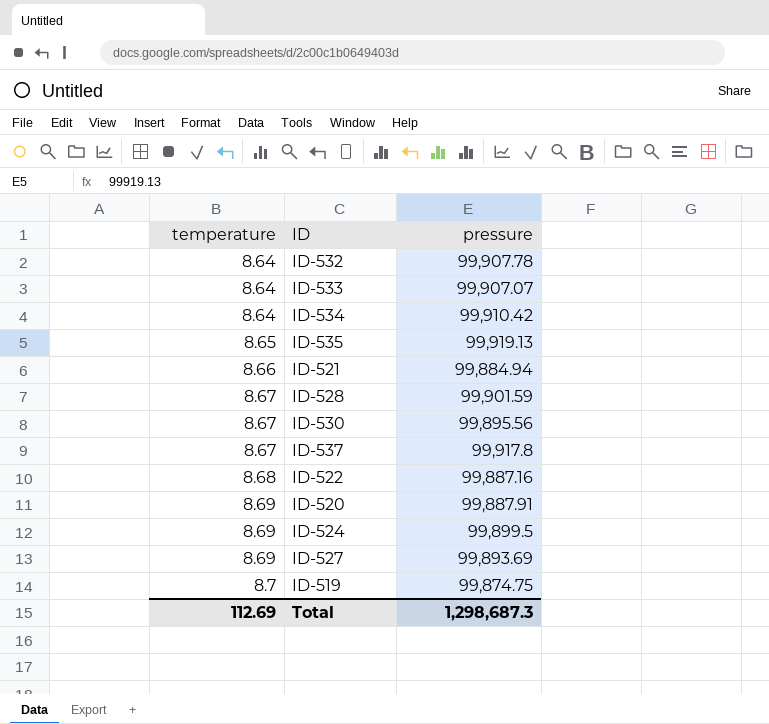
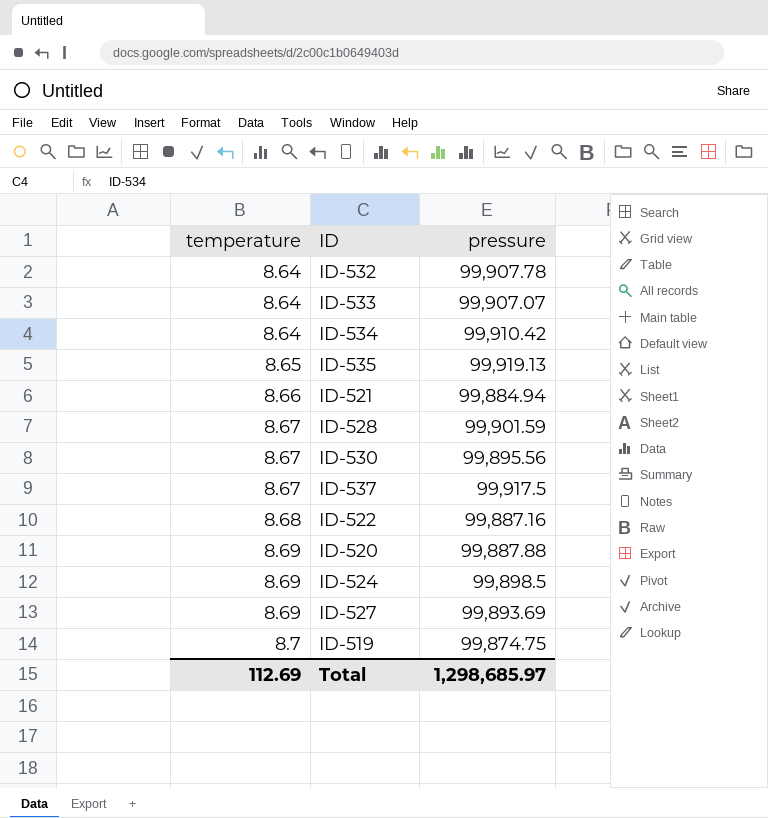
ID-537 | pressure: 99,917.8 -> 99,917.5
ID-520 | pressure: 99,887.91 -> 99,887.88
ID-524 | pressure: 99,899.5 -> 99,898.5
Total | pressure: 1,298,687.3 -> 1,298,685.97

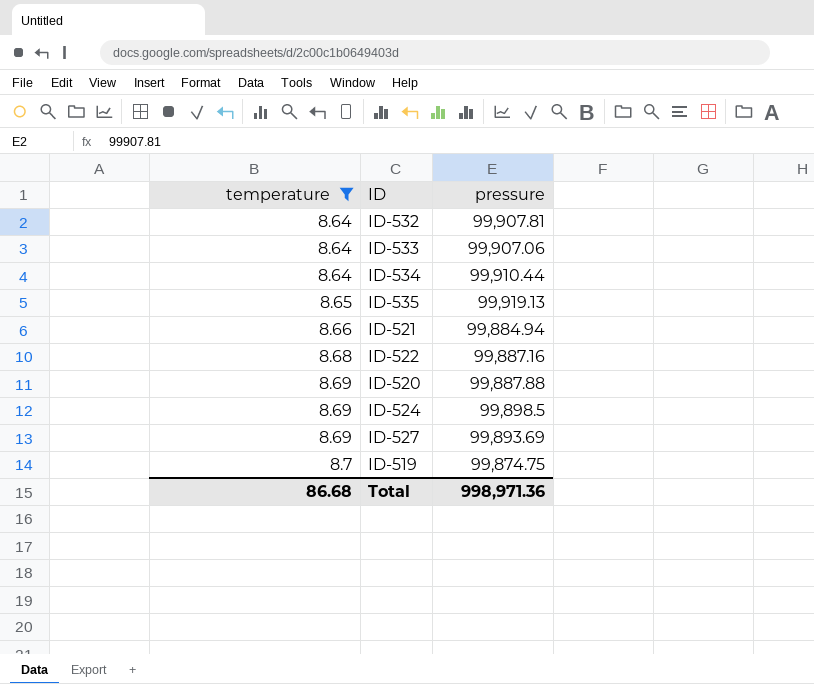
filter: none -> temperature != 8.67
ID-532 | pressure: 99,907.78 -> 99,907.81
ID-533 | pressure: 99,907.07 -> 99,907.06
ID-534 | pressure: 99,910.42 -> 99,910.44
Total | temperature: 112.69 -> 86.68
Total | pressure: 1,298,685.97 -> 998,971.36

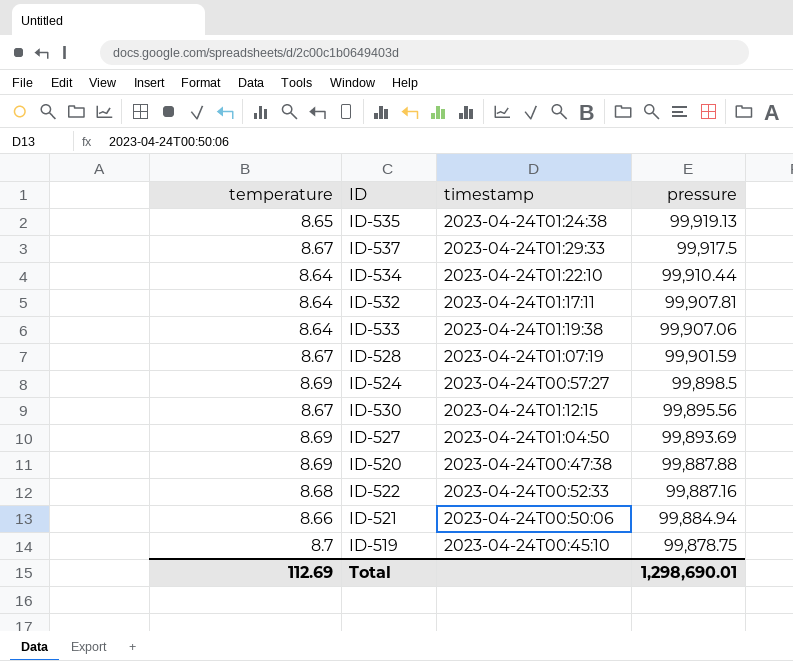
filter: temperature != 8.67 -> none
row order: temperature ascending -> pressure descending
column timestamp | position: none -> 3
ID-519 | pressure: 99,874.75 -> 99,878.75
Total | temperature: 86.68 -> 112.69
Total | pressure: 998,971.36 -> 1,298,690.01

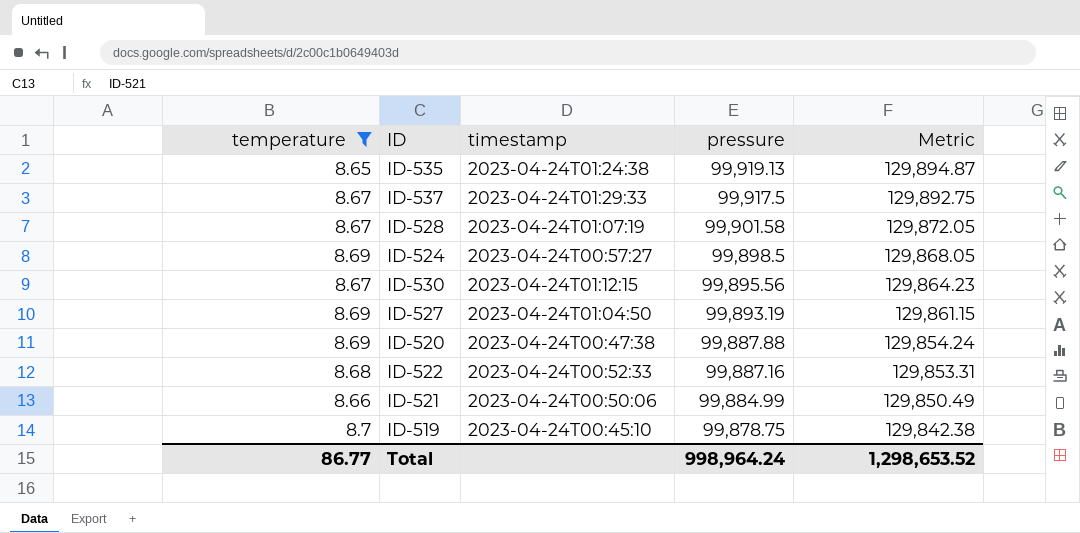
filter: none -> temperature != 8.64
column Metric | formula: none -> [pressure] * 1.3
ID-528 | pressure: 99,901.59 -> 99,901.58
ID-527 | pressure: 99,893.69 -> 99,893.19
ID-521 | pressure: 99,884.94 -> 99,884.99
Total | temperature: 112.69 -> 86.77
Total | pressure: 1,298,690.01 -> 998,964.24

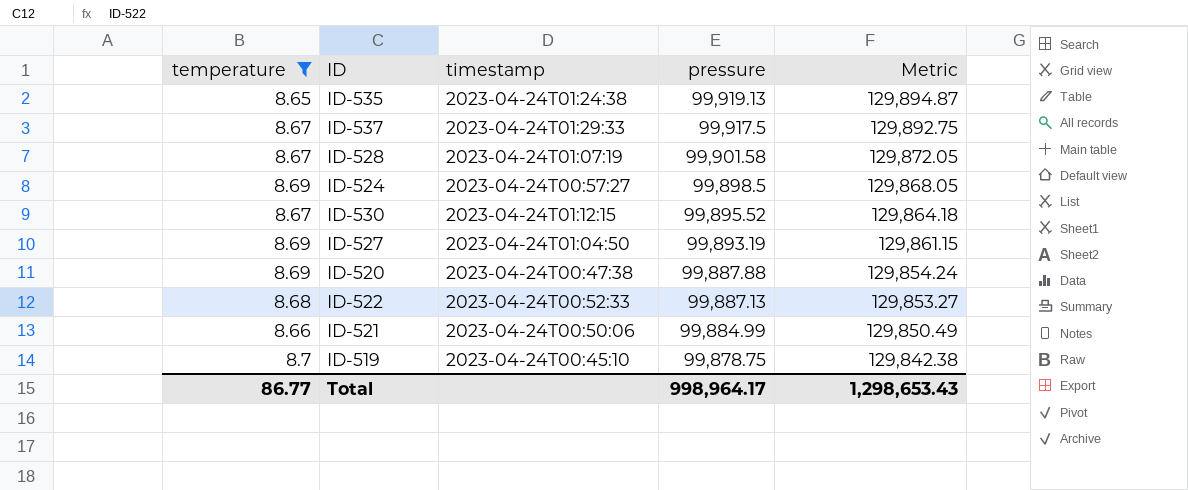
ID-530 | pressure: 99,895.56 -> 99,895.52
ID-530 | Metric: 129,864.23 -> 129,864.18
ID-522 | pressure: 99,887.16 -> 99,887.13
ID-522 | Metric: 129,853.31 -> 129,853.27
Total | pressure: 998,964.24 -> 998,964.17
Total | Metric: 1,298,653.52 -> 1,298,653.43

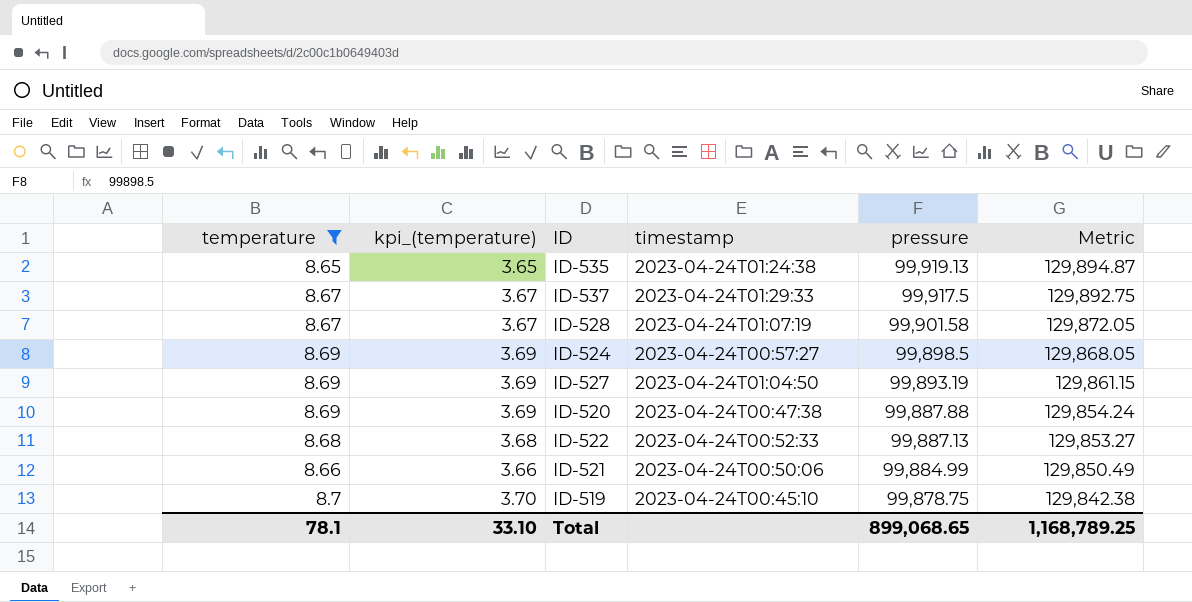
column kpi_(temperature) | formula: none -> [temperature] - 5
row ID-530: 8.67 | 2023-04-24T01:12:15 | 99,895.52 | 129,864.18 -> none
Total | temperature: 86.77 -> 78.1
Total | pressure: 998,964.17 -> 899,068.65
Total | Metric: 1,298,653.43 -> 1,168,789.25

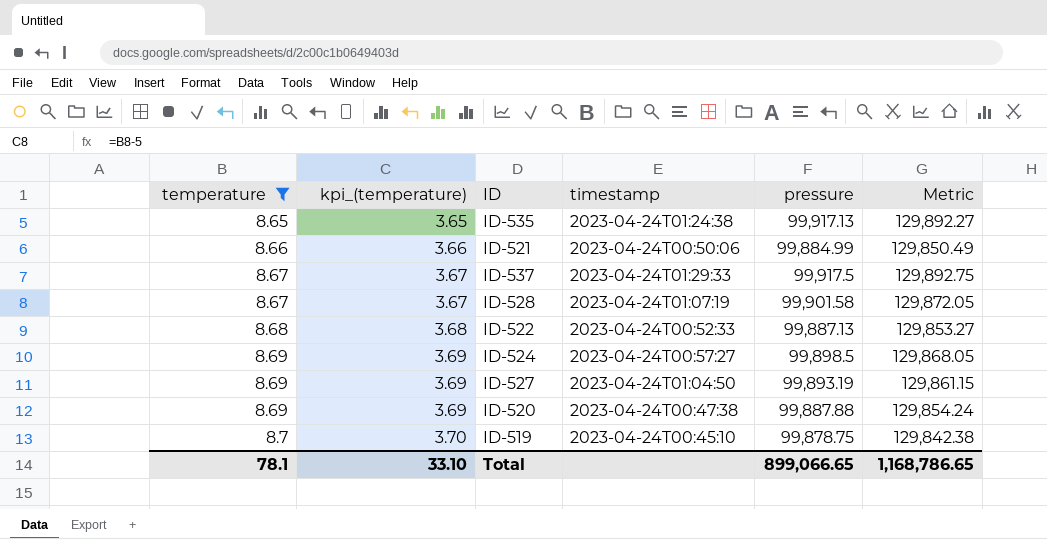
row order: pressure descending -> temperature ascending
ID-535 | pressure: 99,919.13 -> 99,917.13
ID-535 | Metric: 129,894.87 -> 129,892.27
Total | pressure: 899,068.65 -> 899,066.65
Total | Metric: 1,168,789.25 -> 1,168,786.65

